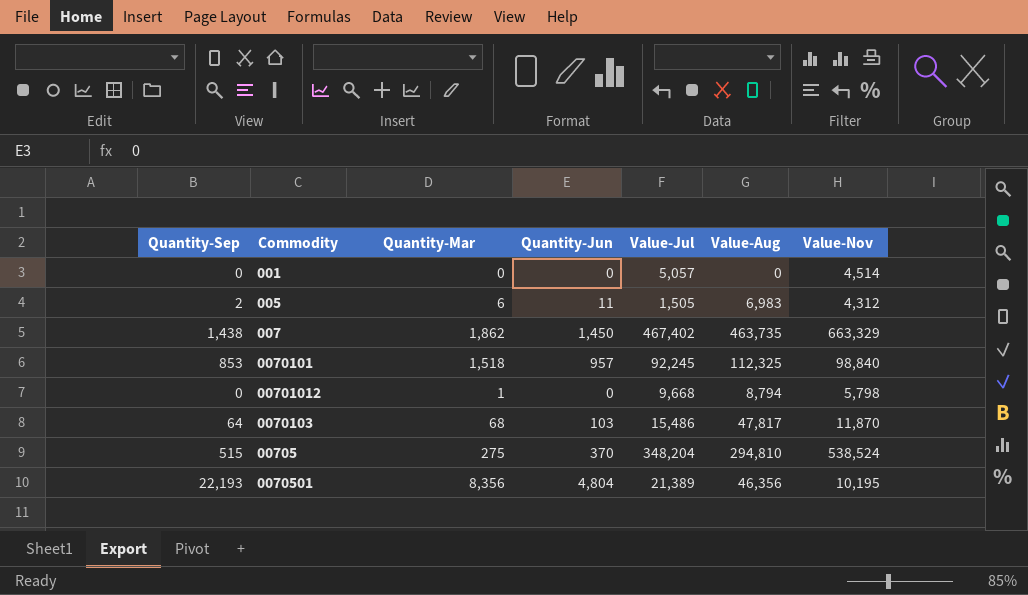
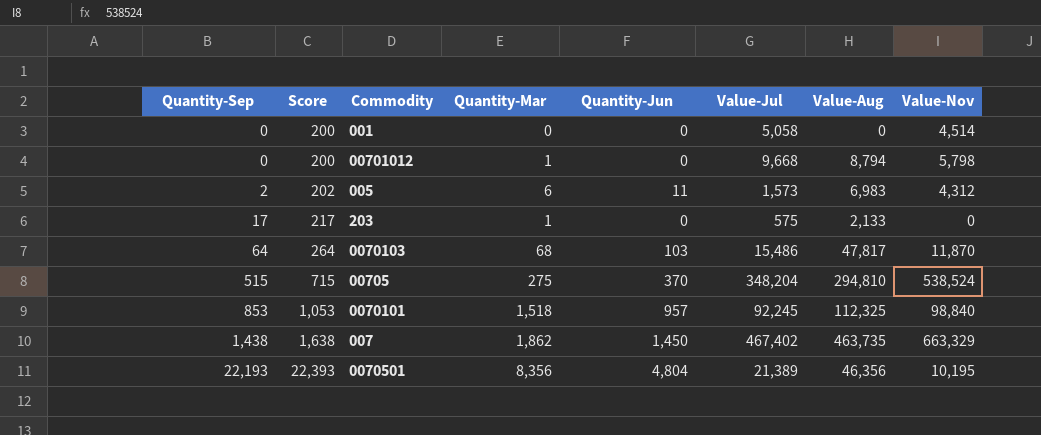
row order: none -> Quantity-Sep ascending
column Score | formula: none -> [Quantity-Sep] + 200
001 | Value-Jul: 5,057 -> 5,058
005 | Value-Jul: 1,505 -> 1,573
row 203: none -> 17 | 217 | 1 | 0 | 575 | 2,133 | 0

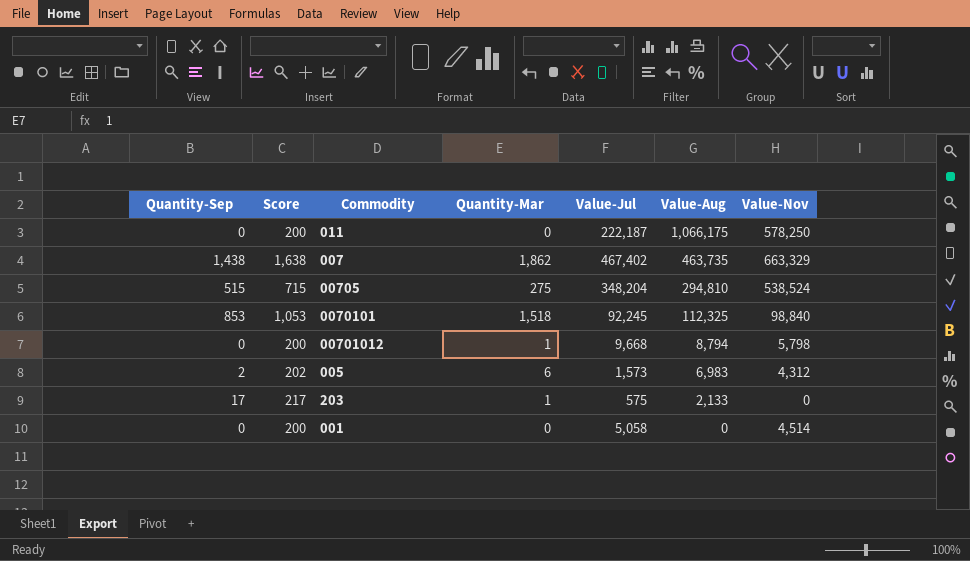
row order: Quantity-Sep ascending -> Value-Aug descending
column Quantity-Jun | position: 5 -> none
row 0070103: 64 | 264 | 68 | 103 | 15,486 | 47,817 | 11,870 -> none
row 0070501: 22,193 | 22,393 | 8,356 | 4,804 | 21,389 | 46,356 | 10,195 -> none
row 011: none -> 0 | 200 | 0 | 222,187 | 1,066,175 | 578,250

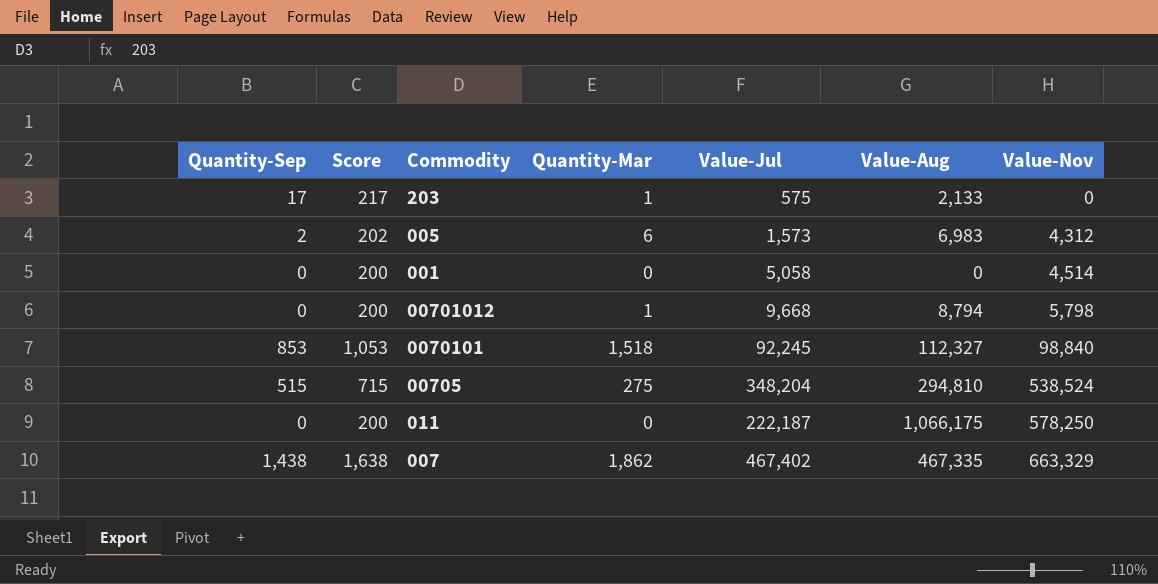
row order: Value-Aug descending -> Value-Nov ascending
0070101 | Value-Aug: 112,325 -> 112,327
007 | Value-Aug: 463,735 -> 467,335

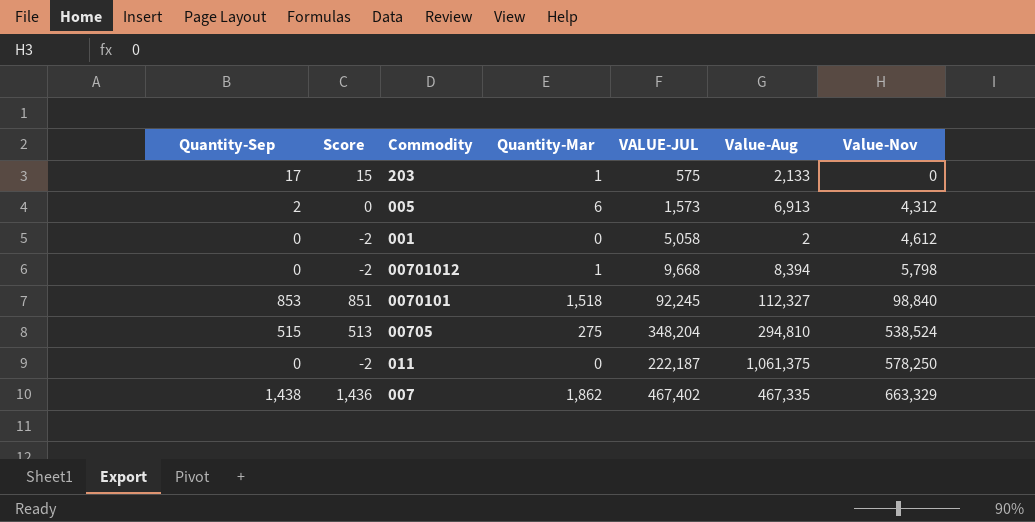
column Score | formula: [Quantity-Sep] + 200 -> [Quantity-Sep] - 2
column name: Value-Jul -> VALUE-JUL
005 | Value-Aug: 6,983 -> 6,913
001 | Value-Aug: 0 -> 2
001 | Value-Nov: 4,514 -> 4,612
00701012 | Value-Aug: 8,794 -> 8,394
011 | Value-Aug: 1,066,175 -> 1,061,375

